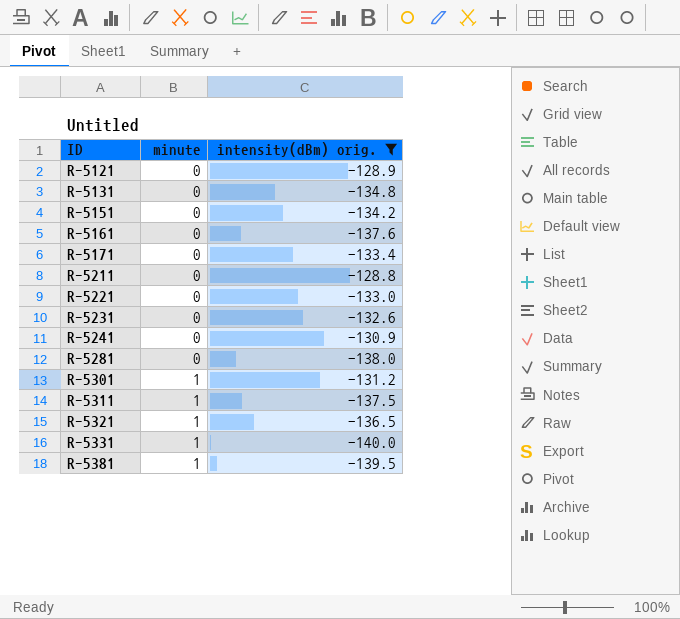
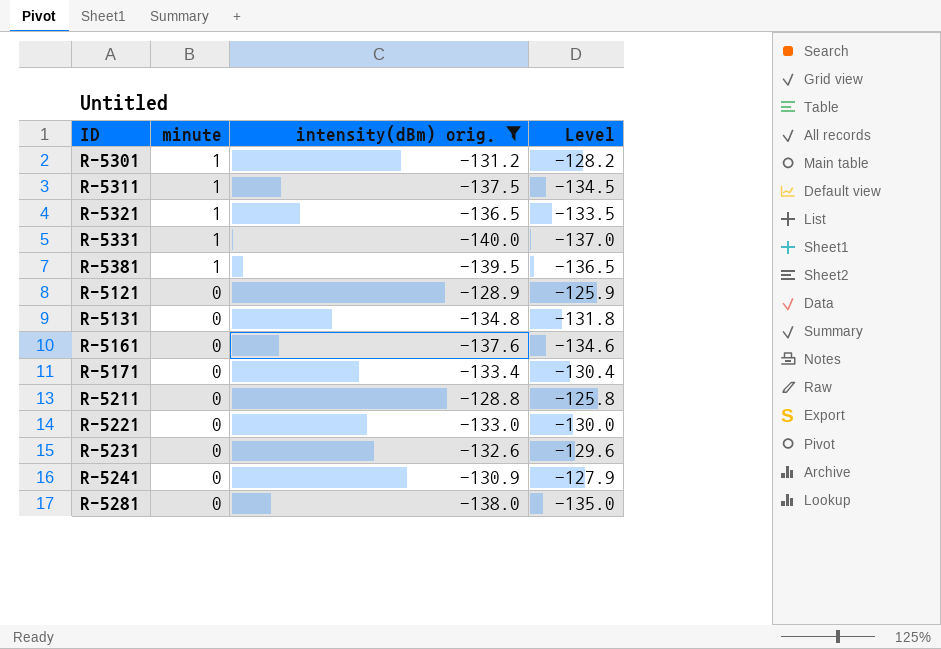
row order: ID ascending -> minute descending
column Level | formula: none -> [intensity(dBm) orig.] + 3
row R-5151: 0 | -134.2 -> none

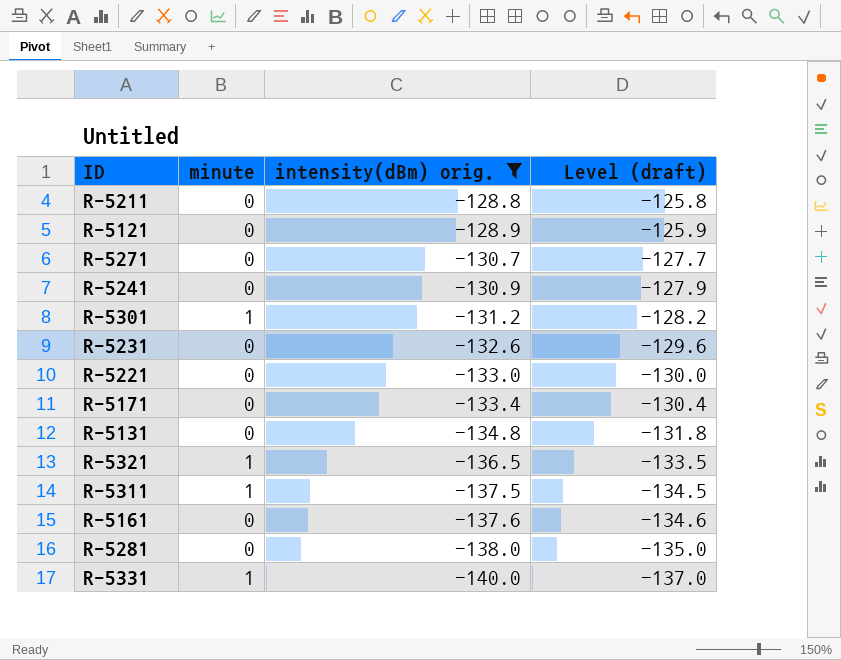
row order: minute descending -> intensity(dBm) orig. descending
column name: Level -> Level (draft)
row R-5381: 1 | -139.5 | -136.5 -> none
row R-5271: none -> 0 | -130.7 | -127.7

